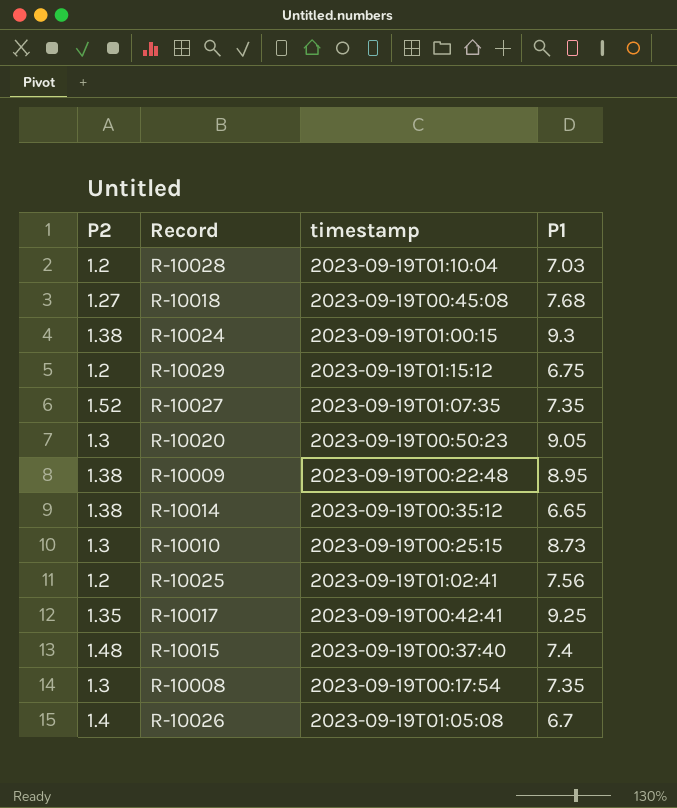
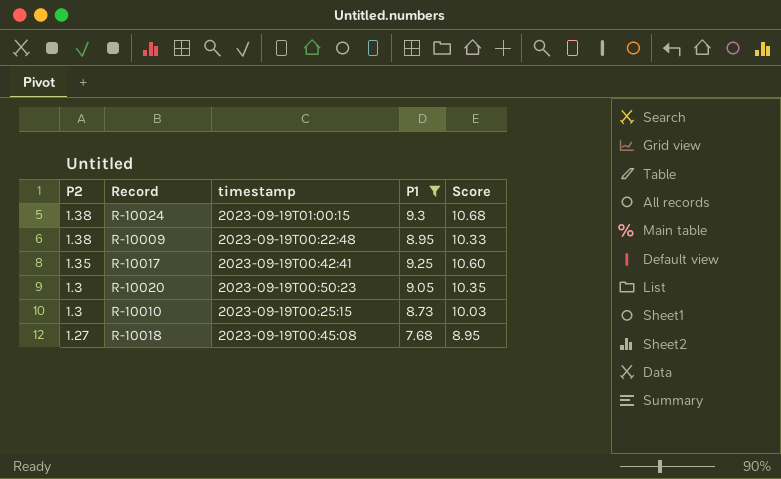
filter: none -> P1 >= 7.68
row order: none -> P2 descending
column Score | formula: none -> [P2] + [P1]

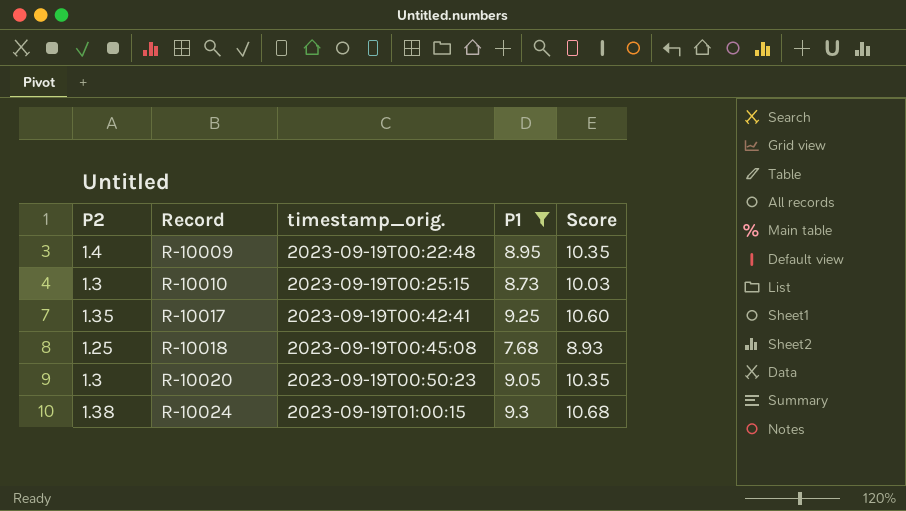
row order: P2 descending -> Record ascending
column name: timestamp -> timestamp_orig.
R-10009 | P2: 1.38 -> 1.4
R-10009 | Score: 10.33 -> 10.35
R-10018 | P2: 1.27 -> 1.25
R-10018 | Score: 8.95 -> 8.93

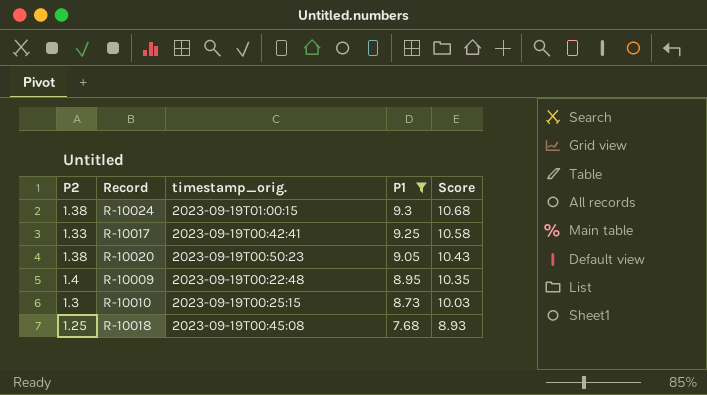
row order: Record ascending -> P1 descending
R-10017 | P2: 1.35 -> 1.33
R-10017 | Score: 10.60 -> 10.58
R-10020 | P2: 1.3 -> 1.38
R-10020 | Score: 10.35 -> 10.43

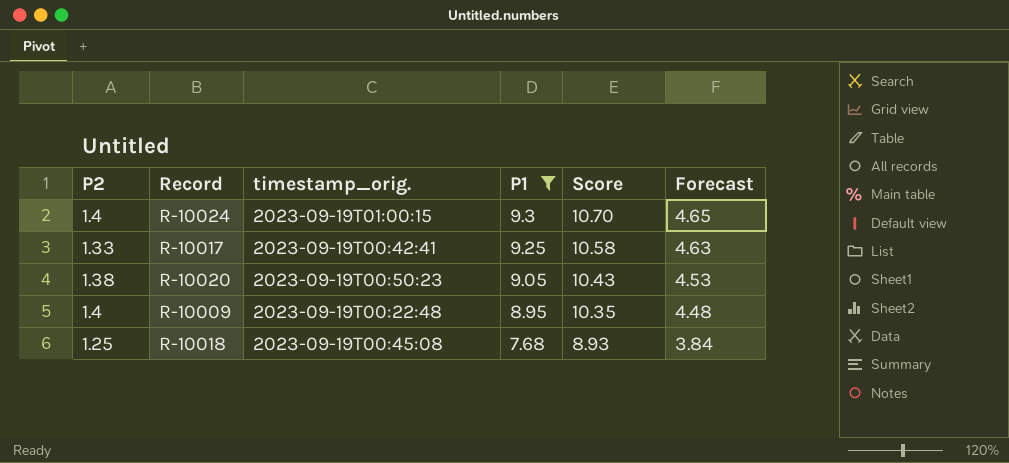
column Forecast | formula: none -> [P1] * 0.5
row R-10010: 1.3 | 2023-09-19T00:25:15 | 8.73 | 10.03 -> none
R-10024 | P2: 1.38 -> 1.4
R-10024 | Score: 10.68 -> 10.70

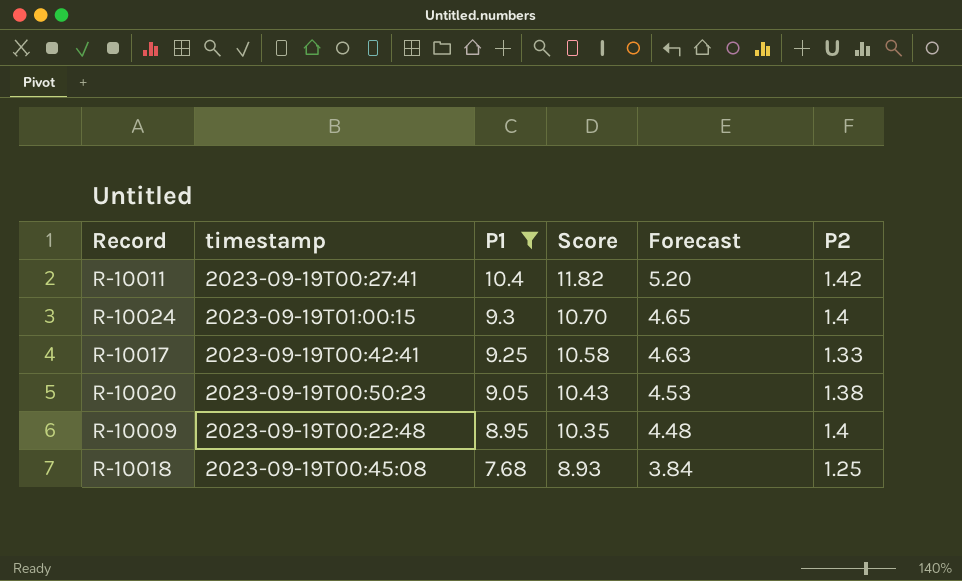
column name: timestamp_orig. -> timestamp
column P2 | position: 1 -> 6
row R-10011: none -> 2023-09-19T00:27:41 | 10.4 | 11.82 | 5.20 | 1.42

